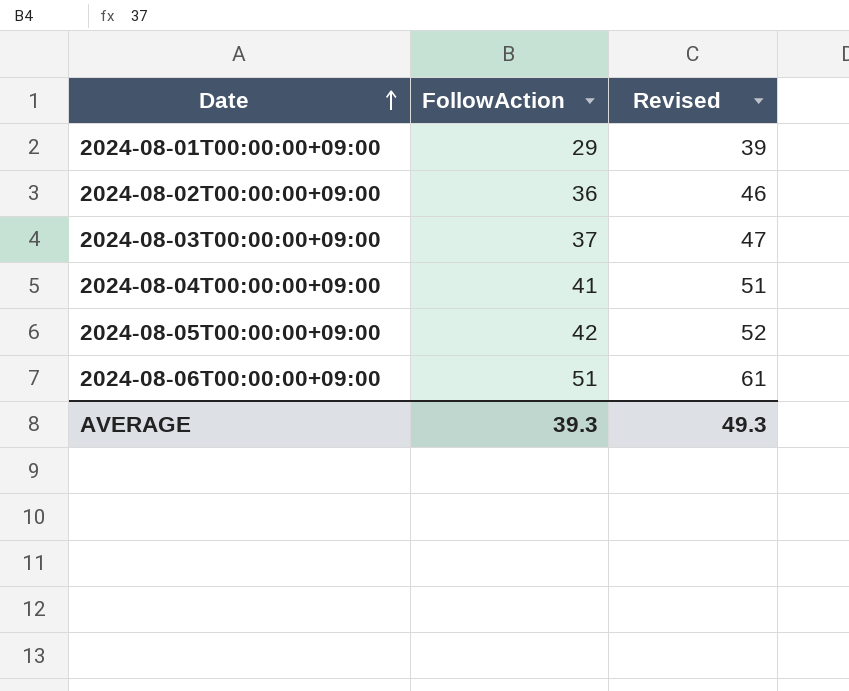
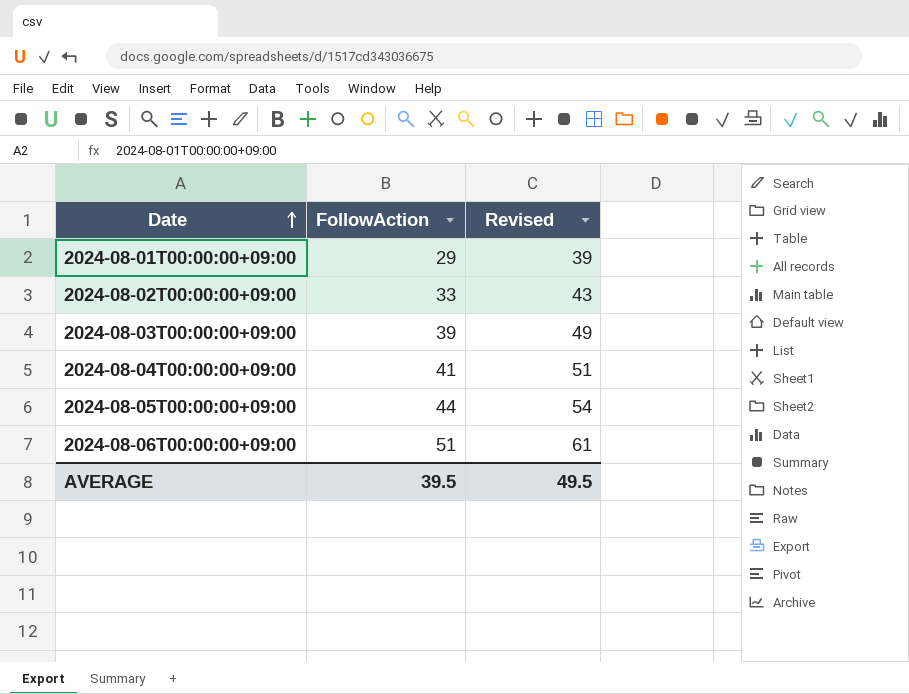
2024-08-02T00:00:00+09:00 | FollowAction: 36 -> 33
2024-08-02T00:00:00+09:00 | Revised: 46 -> 43
2024-08-03T00:00:00+09:00 | FollowAction: 37 -> 39
2024-08-03T00:00:00+09:00 | Revised: 47 -> 49
2024-08-05T00:00:00+09:00 | FollowAction: 42 -> 44
2024-08-05T00:00:00+09:00 | Revised: 52 -> 54
AVERAGE | FollowAction: 39.3 -> 39.5
AVERAGE | Revised: 49.3 -> 49.5

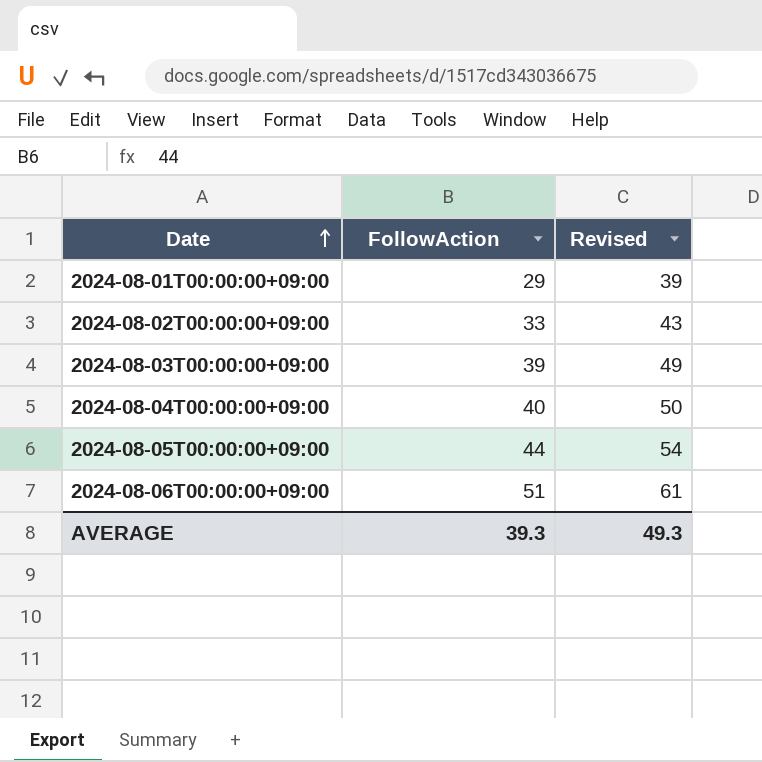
2024-08-04T00:00:00+09:00 | FollowAction: 41 -> 40
2024-08-04T00:00:00+09:00 | Revised: 51 -> 50
AVERAGE | FollowAction: 39.5 -> 39.3
AVERAGE | Revised: 49.5 -> 49.3

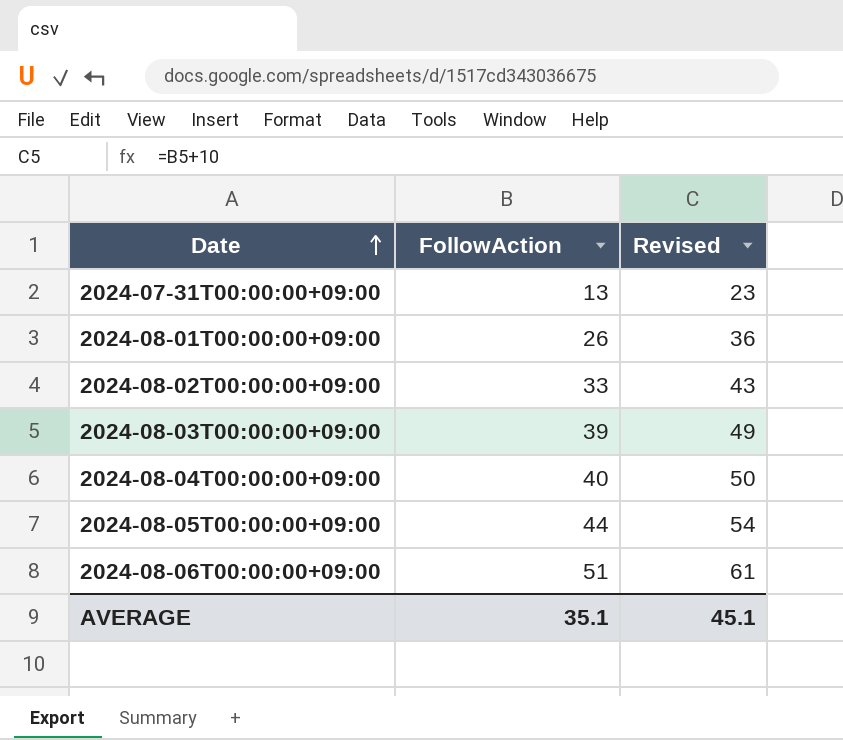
row 2024-07-31T00:00:00+09:00: none -> 13 | 23
2024-08-01T00:00:00+09:00 | FollowAction: 29 -> 26
2024-08-01T00:00:00+09:00 | Revised: 39 -> 36
AVERAGE | FollowAction: 39.3 -> 35.1
AVERAGE | Revised: 49.3 -> 45.1

